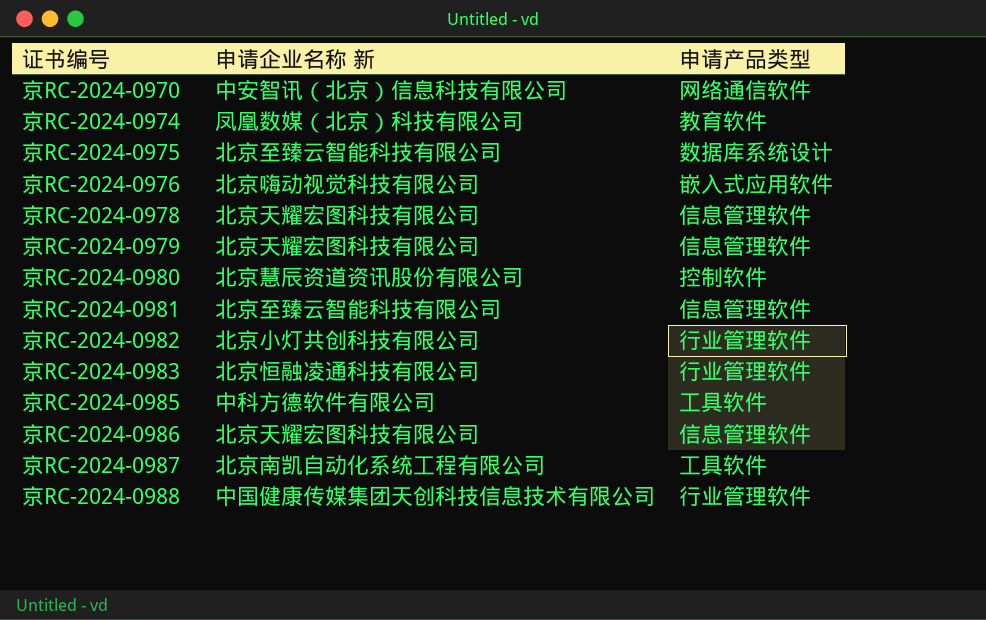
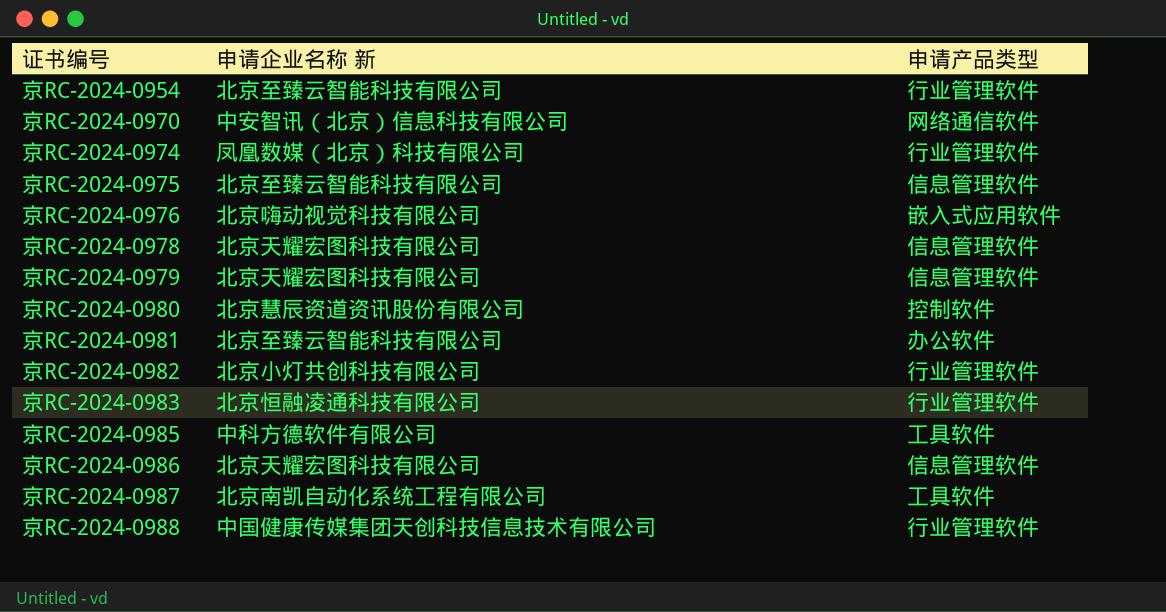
row 京RC-2024-0954: none -> 北京至臻云智能科技有限公司 | 行业管理软件
京RC-2024-0974 | 申请产品类型: 教育软件 -> 行业管理软件
京RC-2024-0975 | 申请产品类型: 数据库系统设计 -> 信息管理软件
京RC-2024-0981 | 申请产品类型: 信息管理软件 -> 办公软件

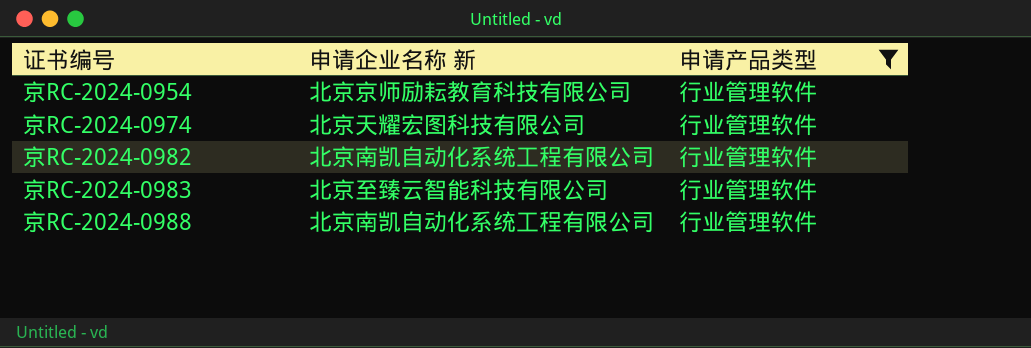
filter: none -> 申请产品类型 = 行业管理软件
京RC-2024-0954 | 申请企业名称 新: 北京至臻云智能科技有限公司 -> 北京京师励耘教育科技有限公司
京RC-2024-0974 | 申请企业名称 新: 凤凰数媒（北京）科技有限公司 -> 北京天耀宏图科技有限公司
京RC-2024-0982 | 申请企业名称 新: 北京小灯共创科技有限公司 -> 北京南凯自动化系统工程有限公司
京RC-2024-0983 | 申请企业名称 新: 北京恒融凌通科技有限公司 -> 北京至臻云智能科技有限公司
京RC-2024-0988 | 申请企业名称 新: 中国健康传媒集团天创科技信息技术有限公司 -> 北京南凯自动化系统工程有限公司

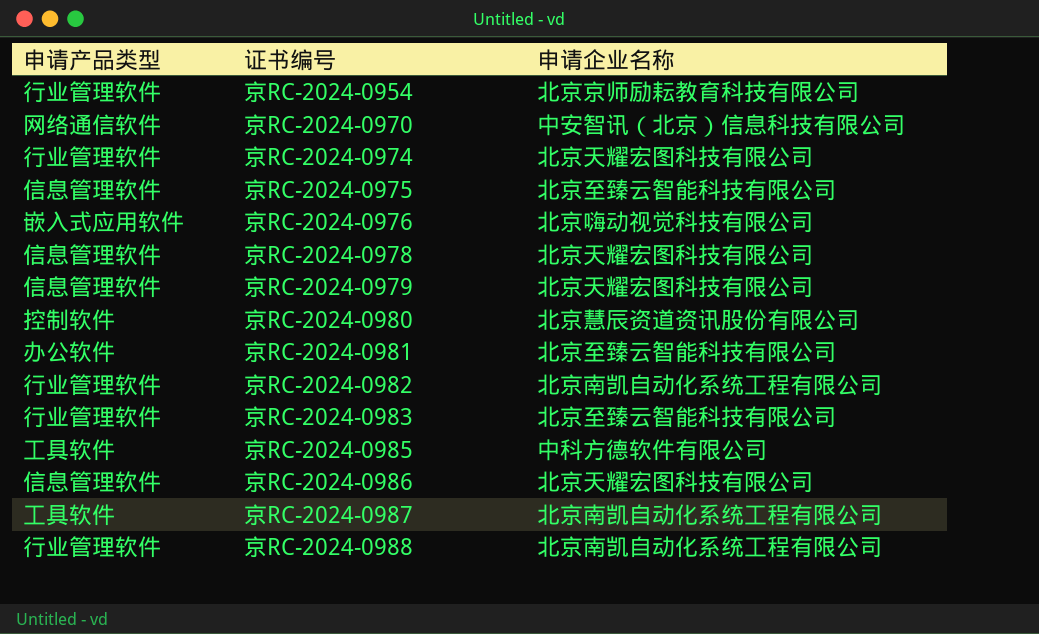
filter: 申请产品类型 = 行业管理软件 -> none
column 申请产品类型 | position: 3 -> 1
column name: 申请企业名称 新 -> 申请企业名称

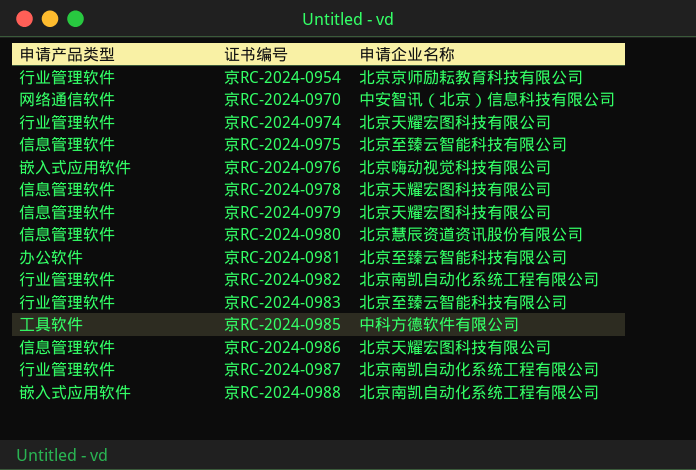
京RC-2024-0980 | 申请产品类型: 控制软件 -> 信息管理软件
京RC-2024-0987 | 申请产品类型: 工具软件 -> 行业管理软件
京RC-2024-0988 | 申请产品类型: 行业管理软件 -> 嵌入式应用软件

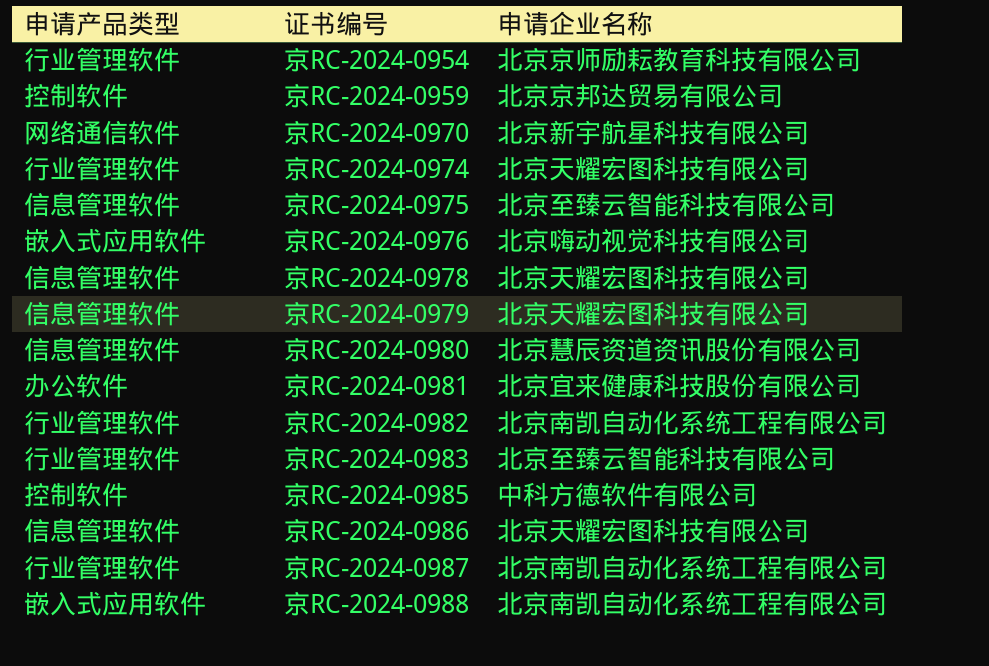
row 京RC-2024-0959: none -> 控制软件 | 北京京邦达贸易有限公司
京RC-2024-0970 | 申请企业名称: 中安智讯（北京）信息科技有限公司 -> 北京新宇航星科技有限公司
京RC-2024-0981 | 申请企业名称: 北京至臻云智能科技有限公司 -> 北京宜来健康科技股份有限公司
京RC-2024-0985 | 申请产品类型: 工具软件 -> 控制软件

